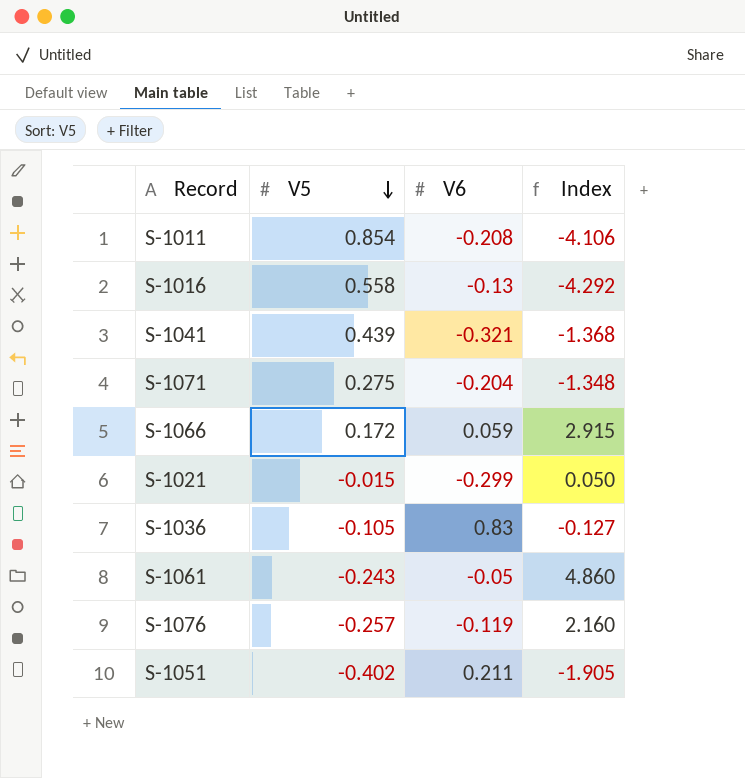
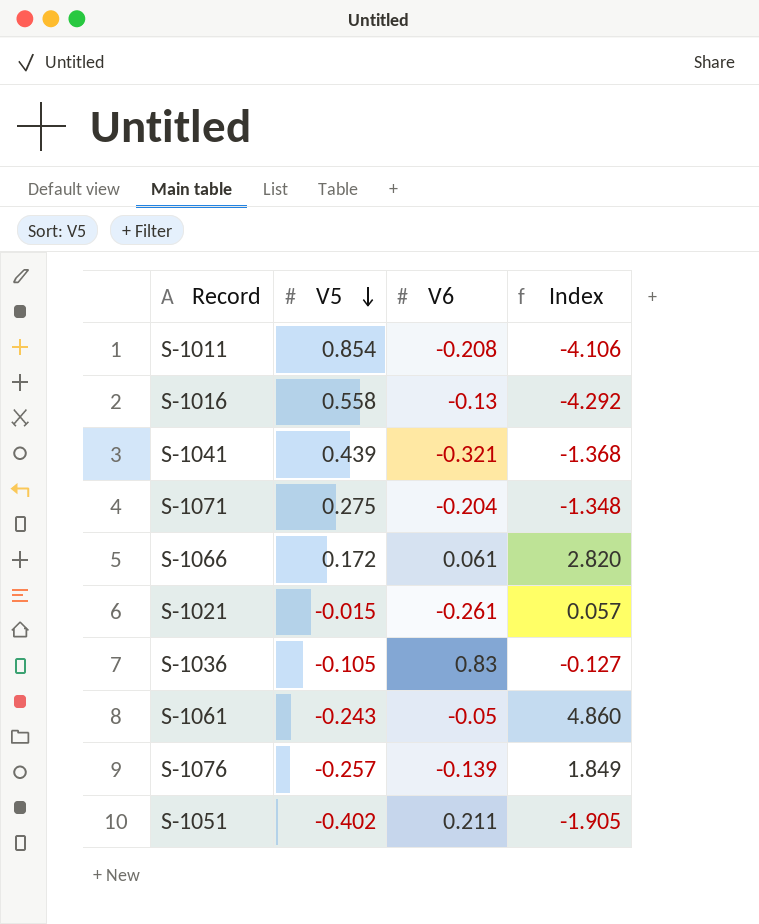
S-1066 | V6: 0.059 -> 0.061
S-1066 | Index: 2.915 -> 2.820
S-1021 | V6: -0.299 -> -0.261
S-1021 | Index: 0.050 -> 0.057
S-1076 | V6: -0.119 -> -0.139
S-1076 | Index: 2.160 -> 1.849

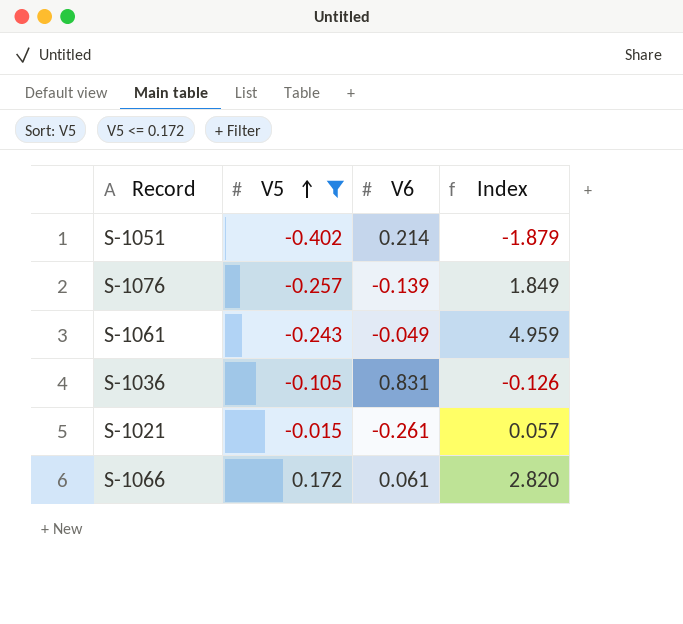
filter: none -> V5 <= 0.172
row order: V5 descending -> V5 ascending
S-1051 | V6: 0.211 -> 0.214
S-1051 | Index: -1.905 -> -1.879
S-1061 | V6: -0.05 -> -0.049
S-1061 | Index: 4.860 -> 4.959
S-1036 | V6: 0.83 -> 0.831
S-1036 | Index: -0.127 -> -0.126

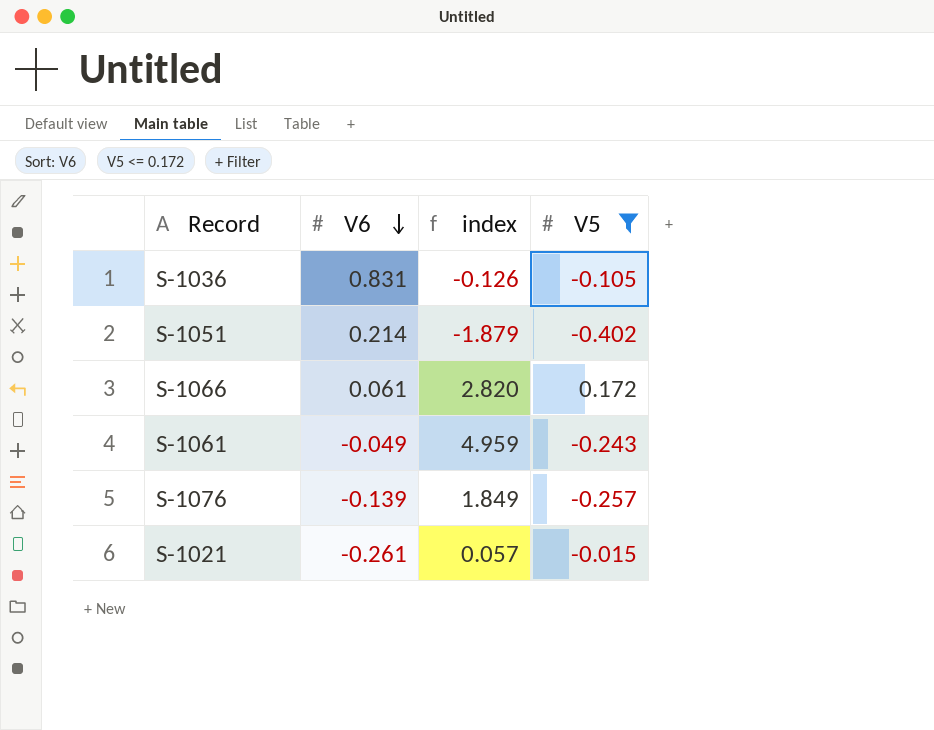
row order: V5 ascending -> V6 descending
column name: Index -> index
column V5 | position: 2 -> 4

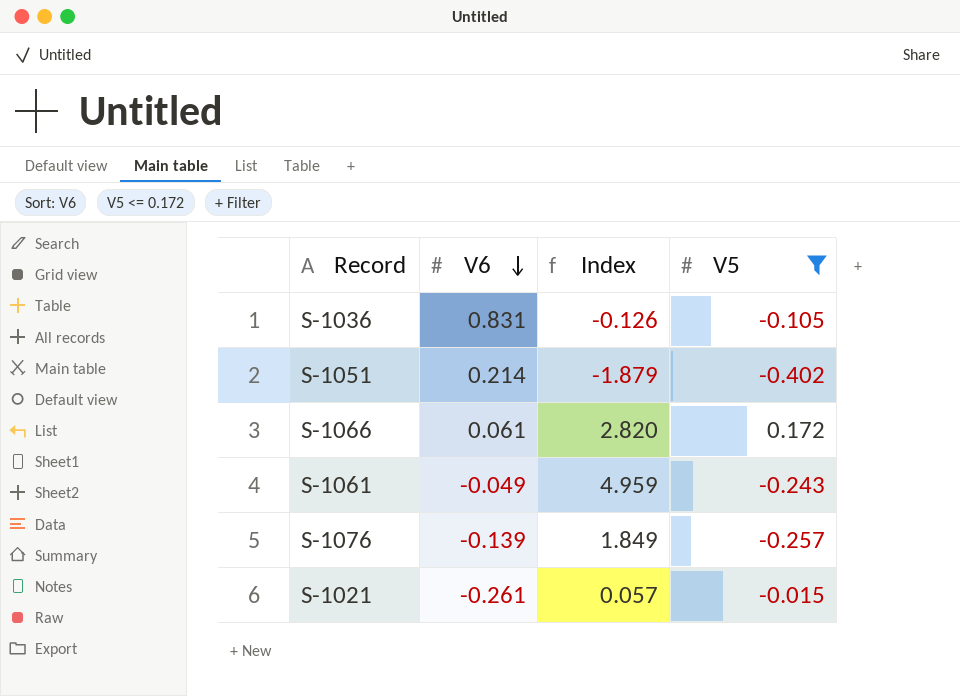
column name: index -> Index

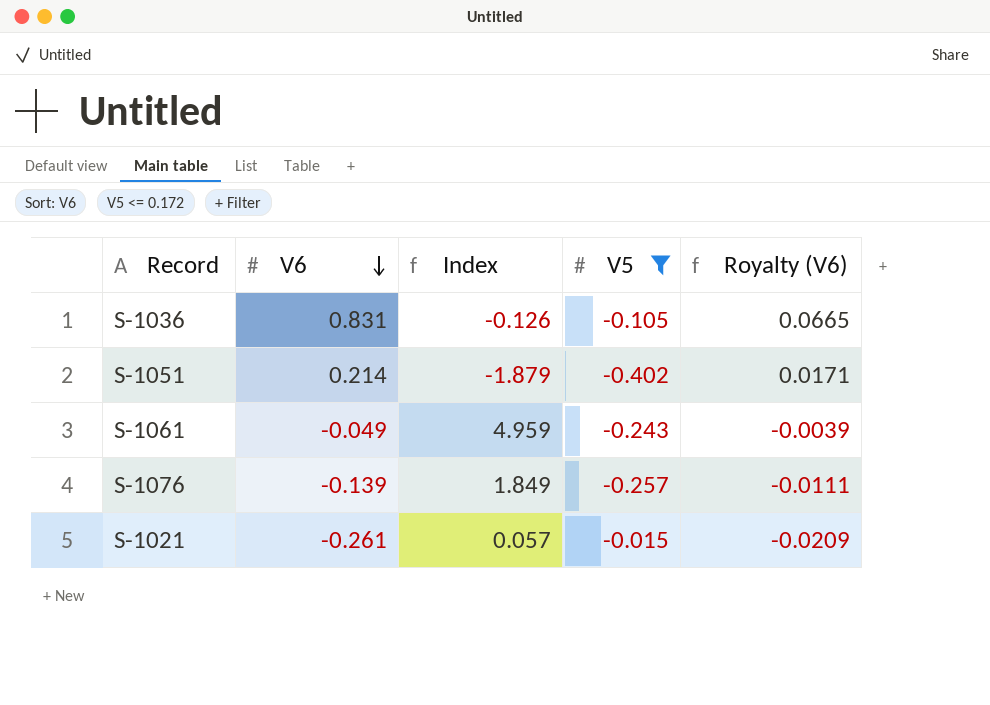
column Royalty (V6) | formula: none -> [V6] * 0.08
row S-1066: 0.061 | 2.820 | 0.172 -> none

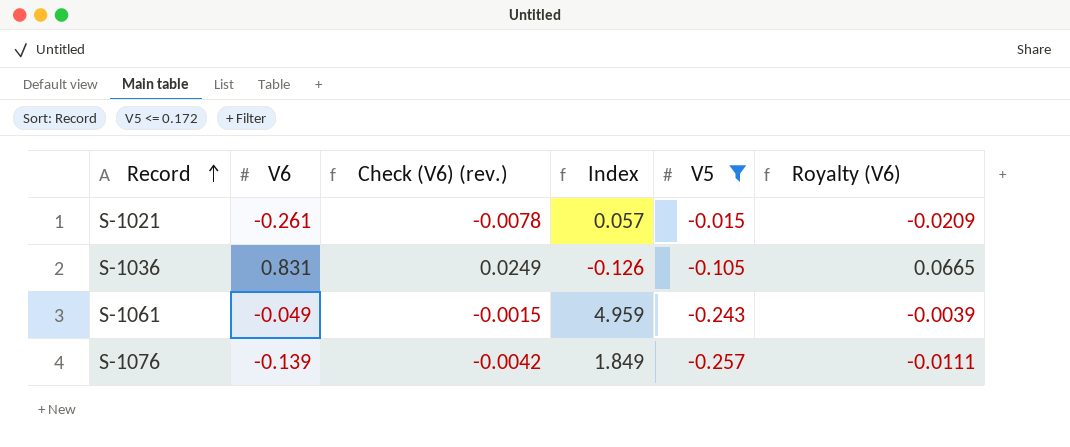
row order: V6 descending -> Record ascending
column Check (V6) (rev.) | formula: none -> [V6] * 0.03
row S-1051: 0.214 | -1.879 | -0.402 | 0.0171 -> none

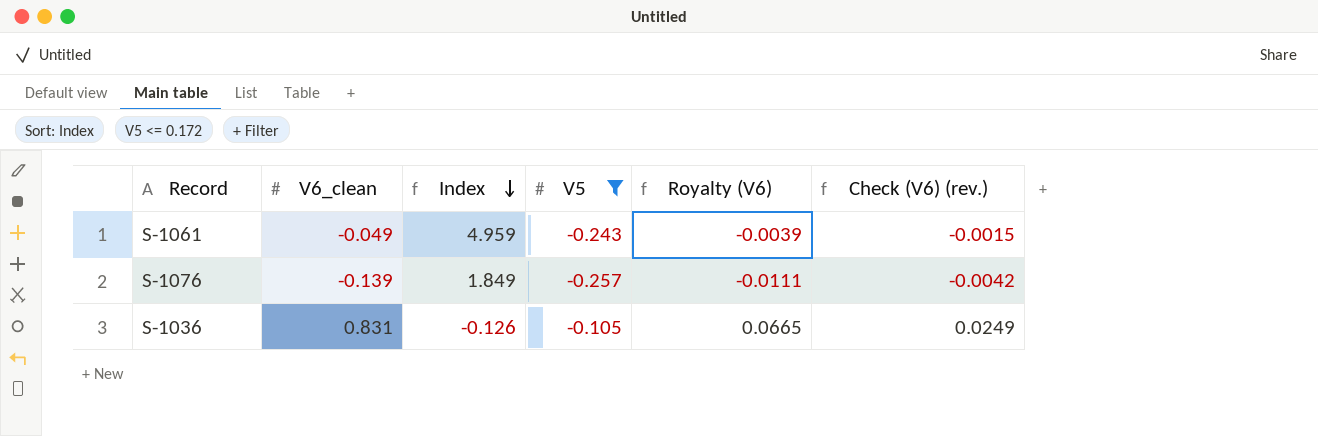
row order: Record ascending -> Index descending
column name: V6 -> V6_clean
column Check (V6) (rev.) | position: 3 -> 6
row S-1021: -0.261 | -0.0078 | 0.057 | -0.015 | -0.0209 -> none

